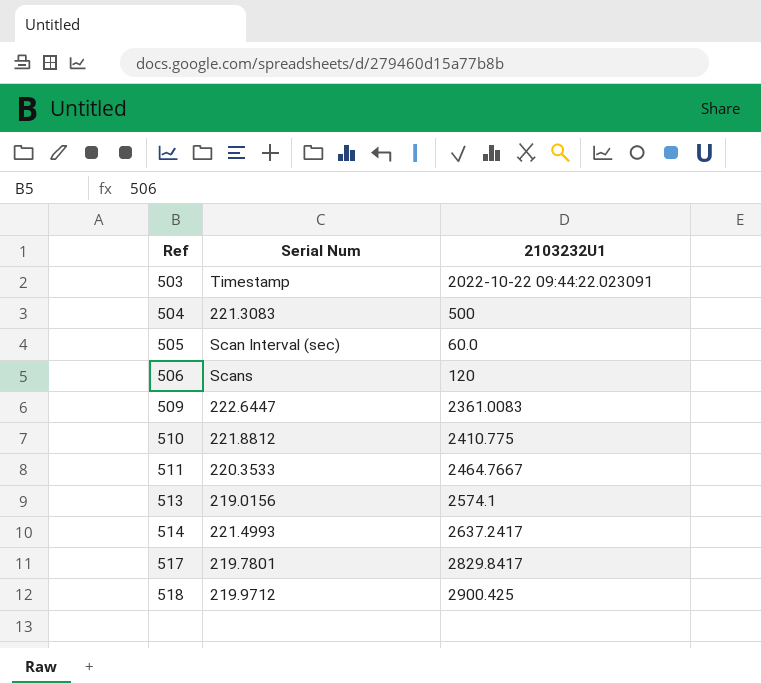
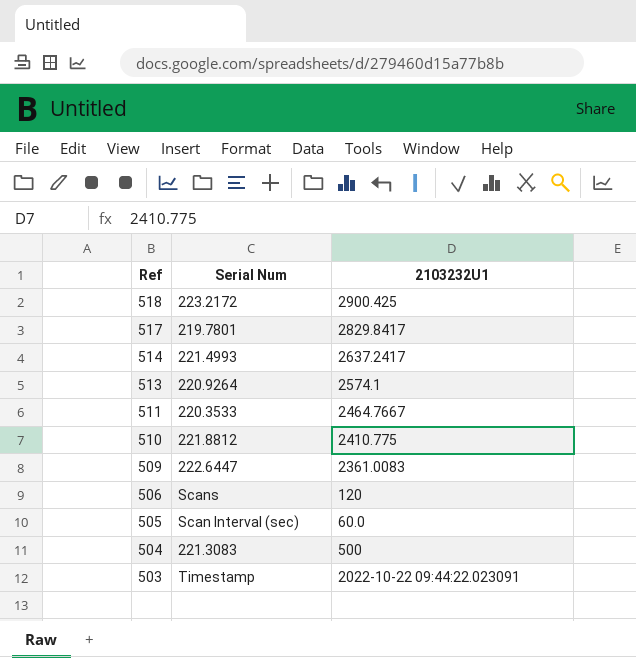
row order: Ref ascending -> Ref descending
518 | Serial Num: 219.9712 -> 223.2172
513 | Serial Num: 219.0156 -> 220.9264

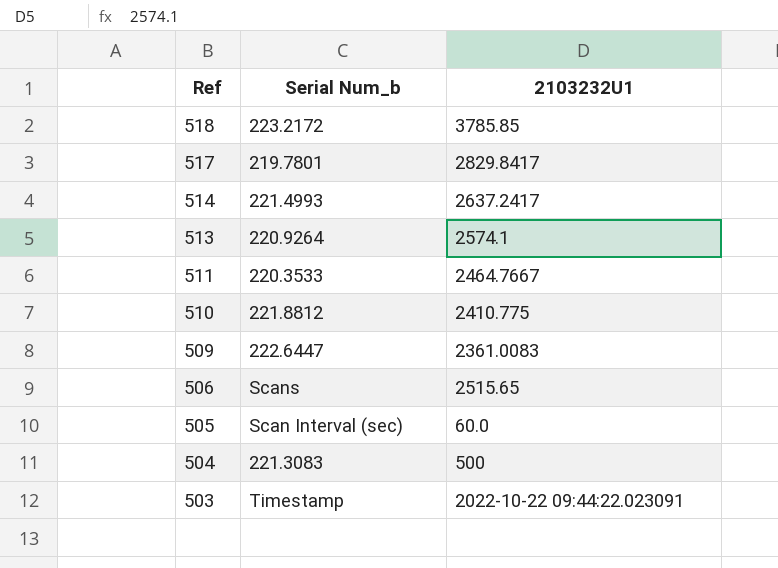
column name: Serial Num -> Serial Num_b
518 | 2103232U1: 2900.425 -> 3785.85
506 | 2103232U1: 120 -> 2515.65

